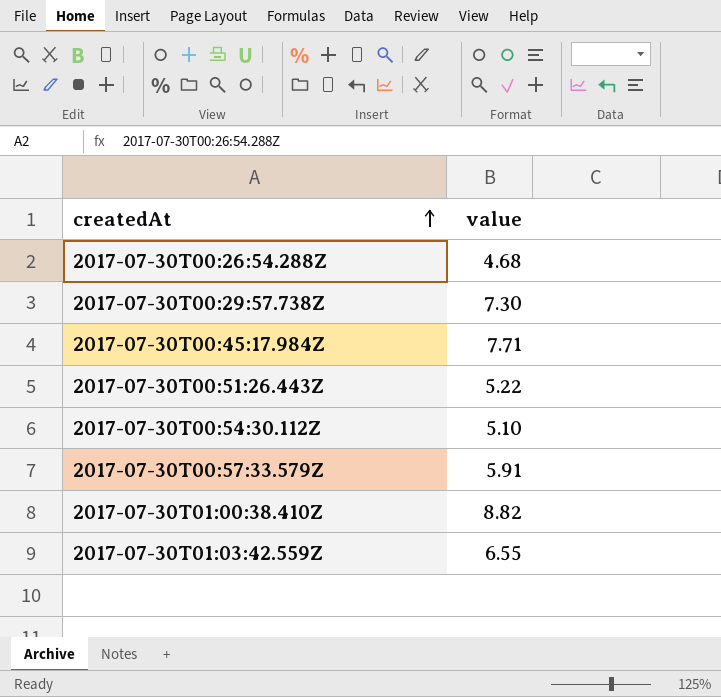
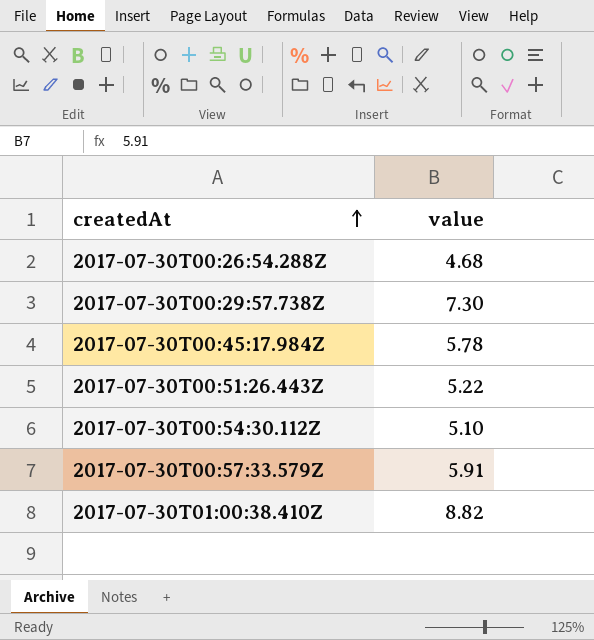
row 2017-07-30T01:03:42.559Z: 6.55 -> none
2017-07-30T00:45:17.984Z | value: 7.71 -> 5.78

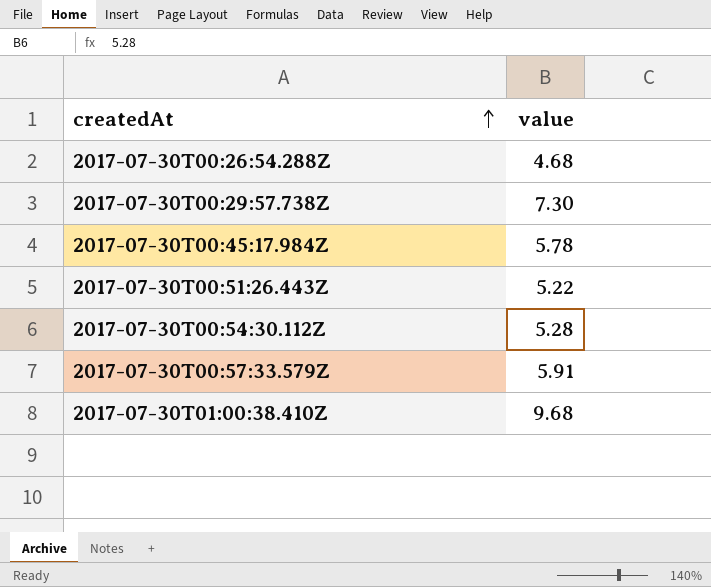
2017-07-30T00:54:30.112Z | value: 5.10 -> 5.28
2017-07-30T01:00:38.410Z | value: 8.82 -> 9.68

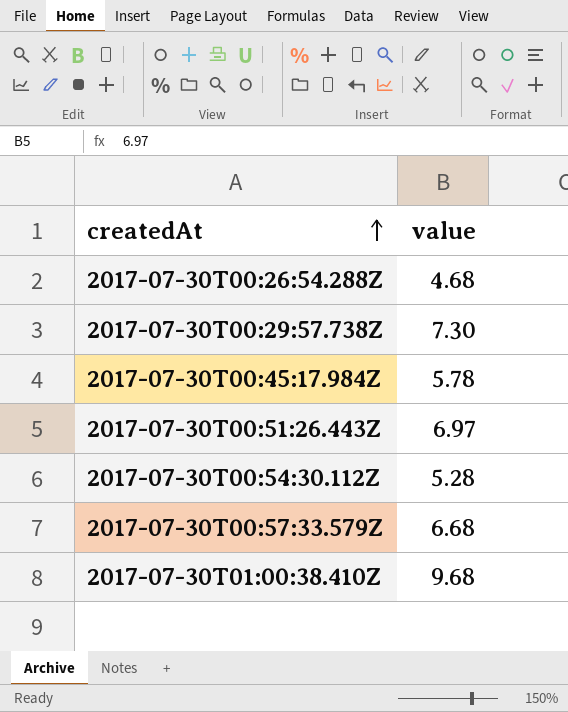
2017-07-30T00:51:26.443Z | value: 5.22 -> 6.97
2017-07-30T00:57:33.579Z | value: 5.91 -> 6.68

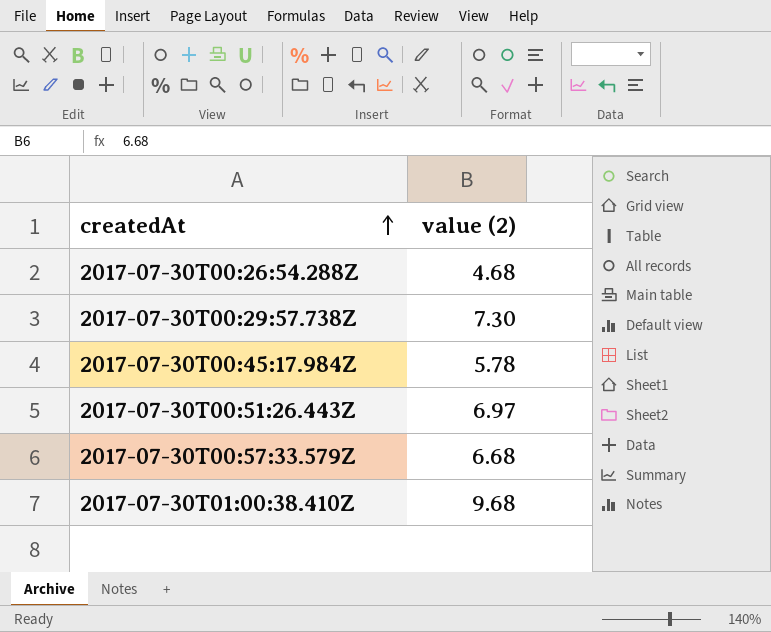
column name: value -> value (2)
row 2017-07-30T00:54:30.112Z: 5.28 -> none

